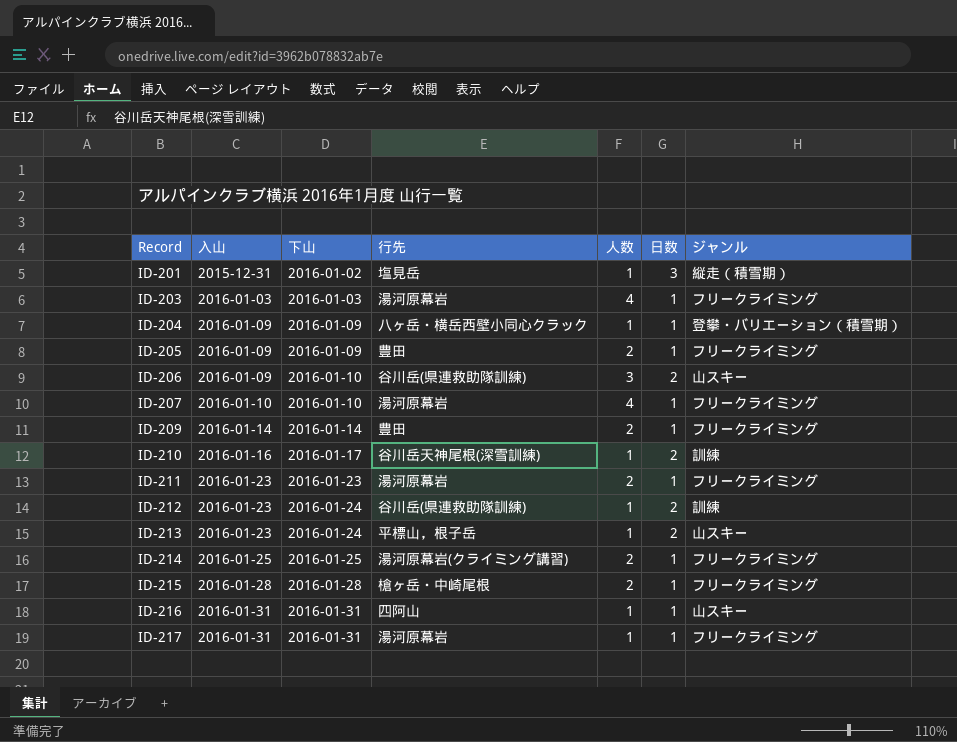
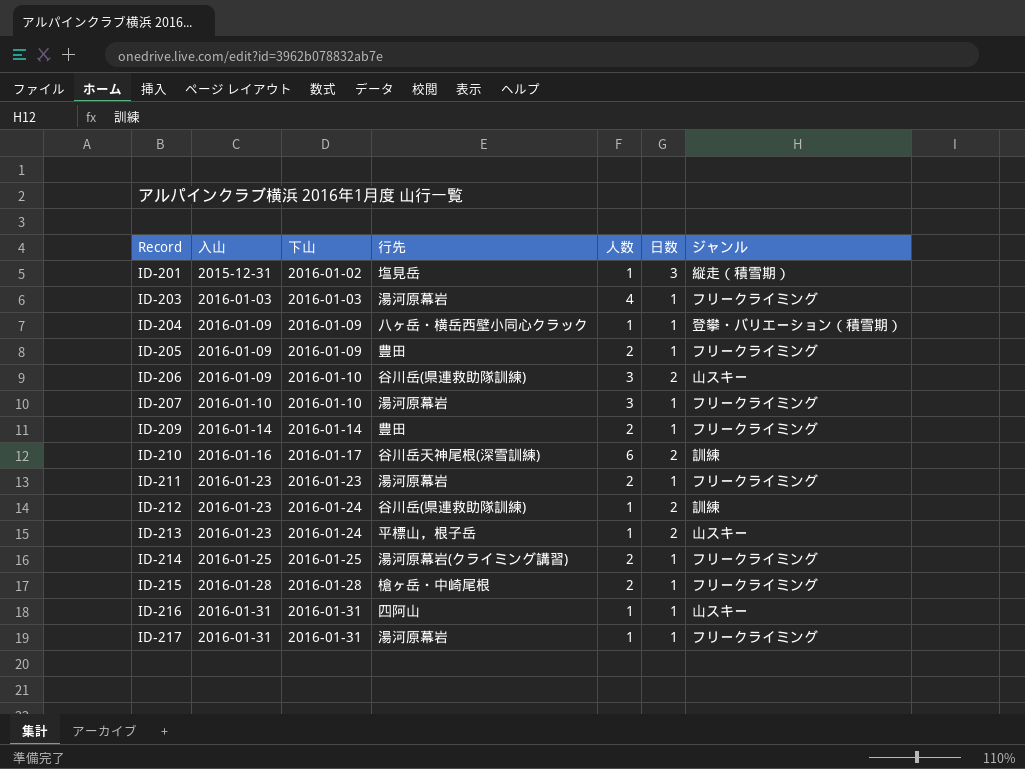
ID-207 | 人数: 4 -> 3
ID-210 | 人数: 1 -> 6

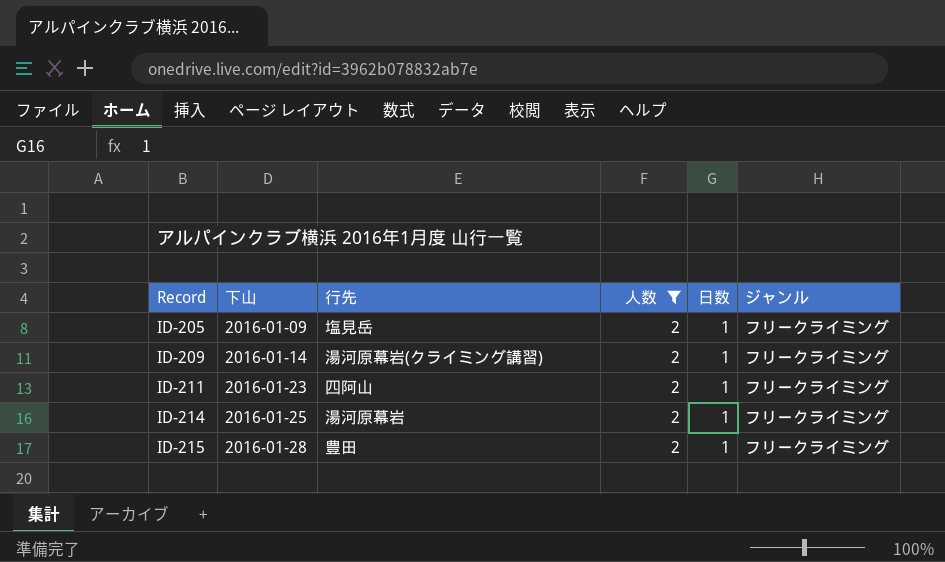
filter: none -> 人数 = 2
column 入山 | position: 2 -> none
ID-205 | 行先: 豊田 -> 塩見岳
ID-209 | 行先: 豊田 -> 湯河原幕岩(クライミング講習)
ID-211 | 行先: 湯河原幕岩 -> 四阿山
ID-214 | 行先: 湯河原幕岩(クライミング講習) -> 湯河原幕岩
ID-215 | 行先: 槍ヶ岳・中崎尾根 -> 豊田

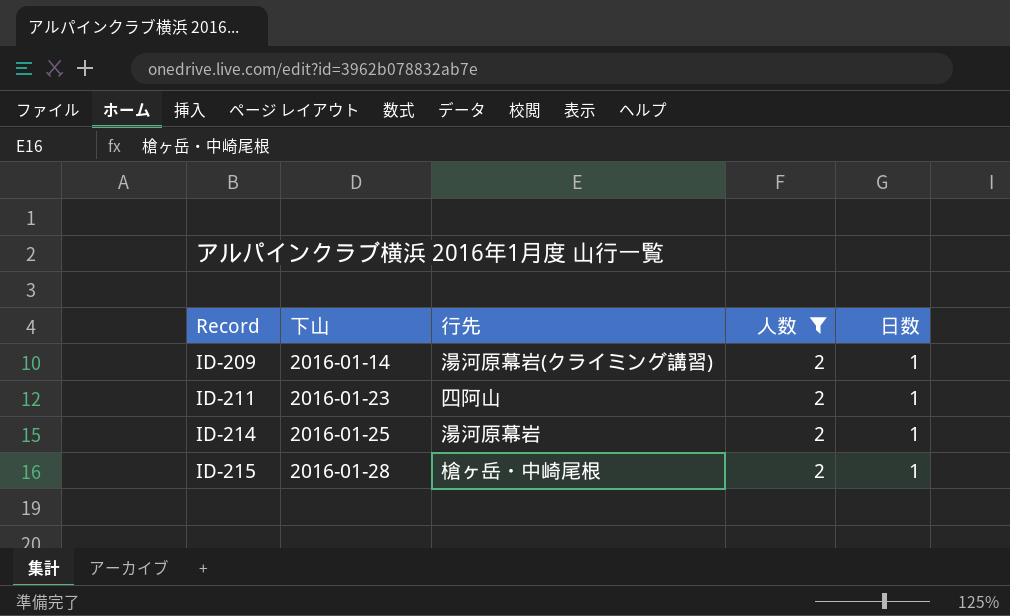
column ジャンル | position: 6 -> none
row ID-205: 2016-01-09 | 塩見岳 | 2 | 1 | フリークライミング -> none
ID-215 | 行先: 豊田 -> 槍ヶ岳・中崎尾根

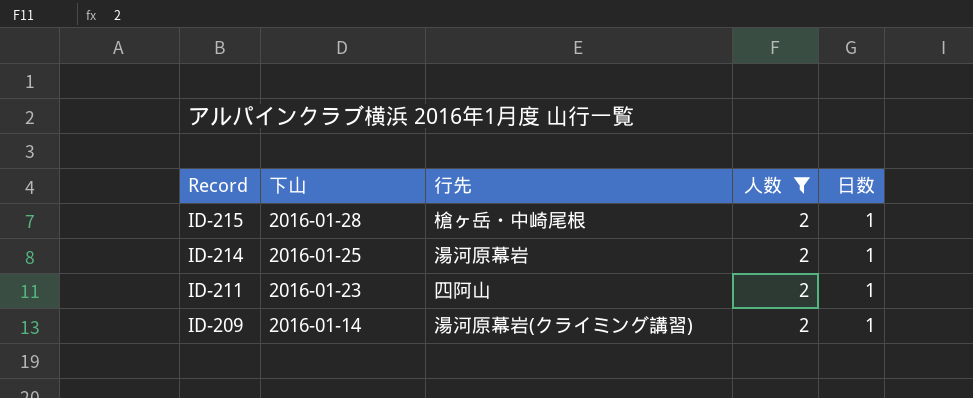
row order: Record ascending -> Record descending

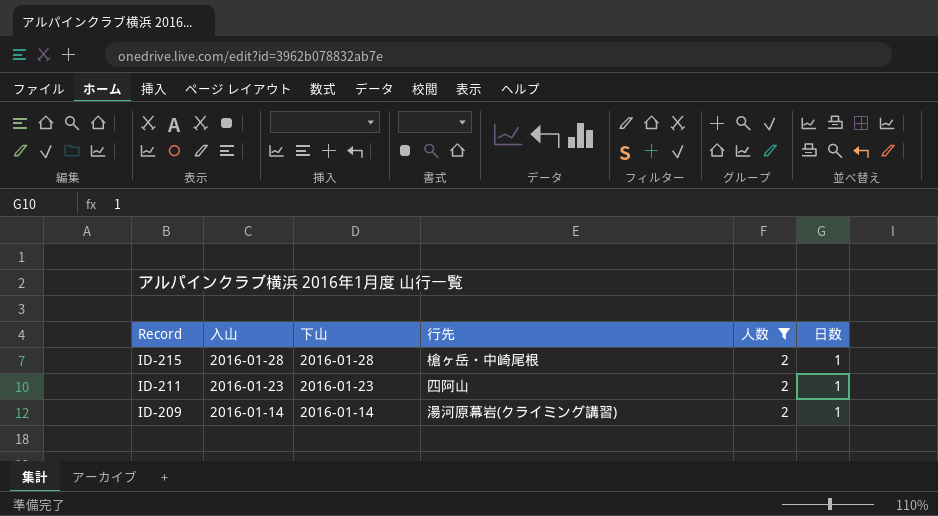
column 入山 | position: none -> 2
row ID-214: 2016-01-25 | 湯河原幕岩 | 2 | 1 -> none

